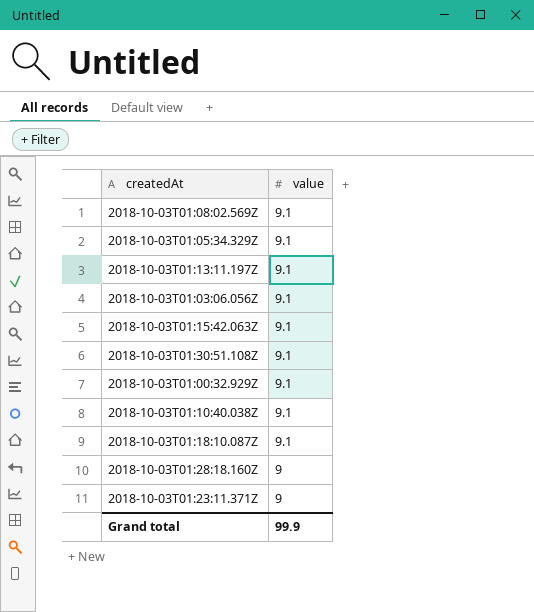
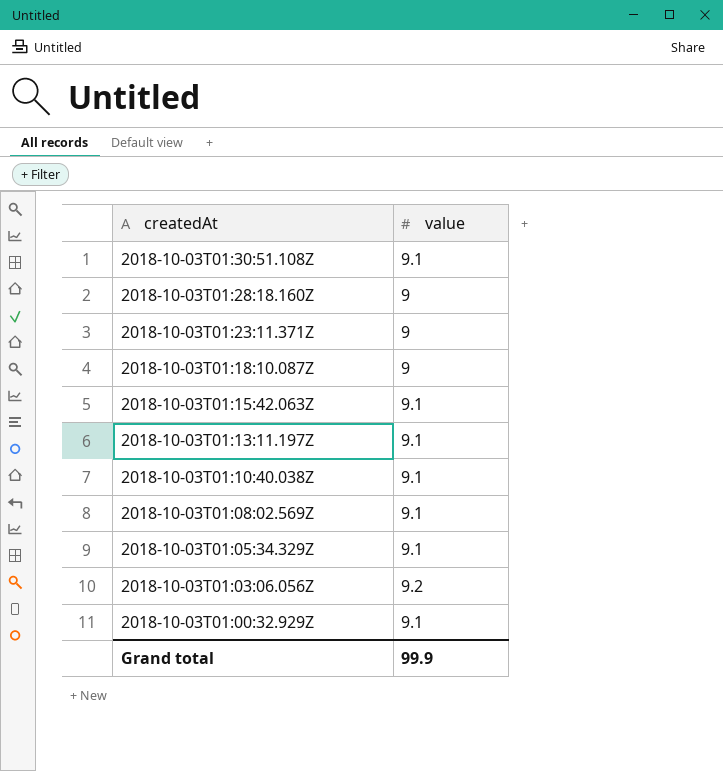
row order: value descending -> createdAt descending
2018-10-03T01:18:10.087Z | value: 9.1 -> 9
2018-10-03T01:03:06.056Z | value: 9.1 -> 9.2

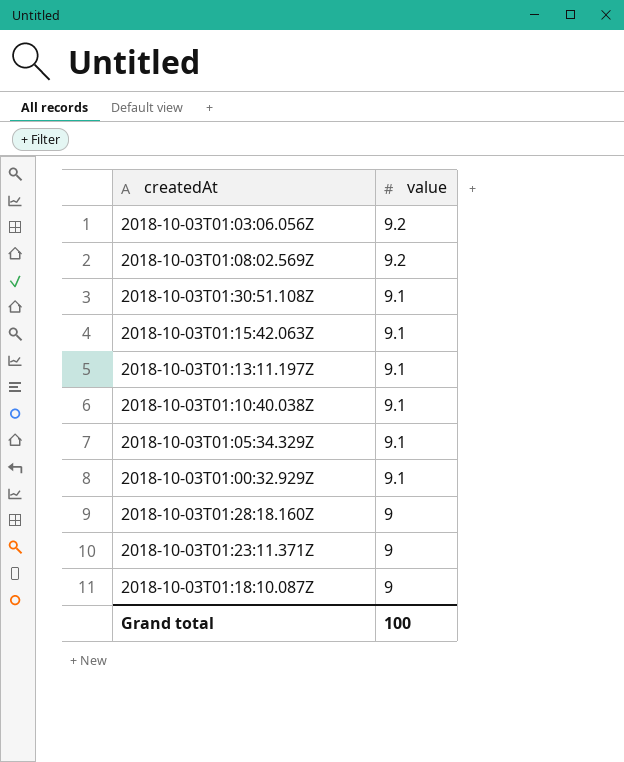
row order: createdAt descending -> value descending
2018-10-03T01:08:02.569Z | value: 9.1 -> 9.2
Grand total | value: 99.9 -> 100

